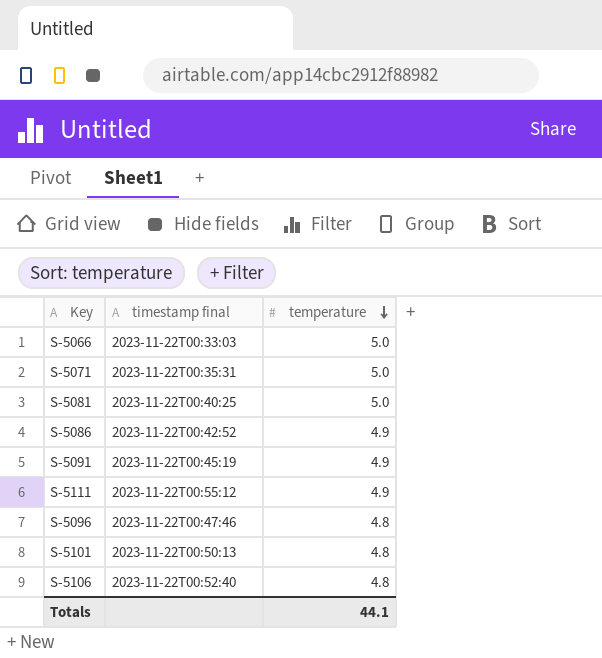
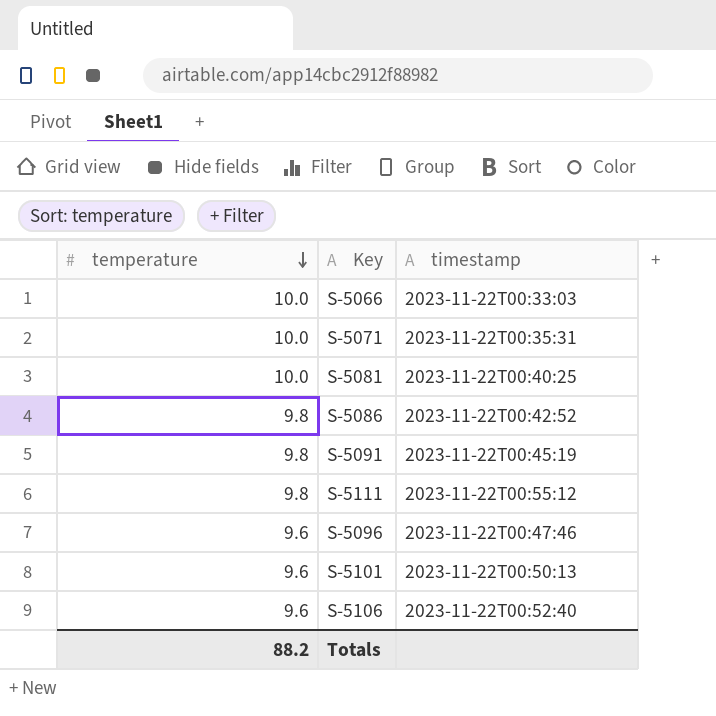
column temperature | position: 3 -> 1
column name: timestamp final -> timestamp
S-5066 | temperature: 5.0 -> 10.0
S-5071 | temperature: 5.0 -> 10.0
S-5081 | temperature: 5.0 -> 10.0
S-5086 | temperature: 4.9 -> 9.8
S-5091 | temperature: 4.9 -> 9.8
S-5111 | temperature: 4.9 -> 9.8
S-5096 | temperature: 4.8 -> 9.6
S-5101 | temperature: 4.8 -> 9.6
S-5106 | temperature: 4.8 -> 9.6
Totals | temperature: 44.1 -> 88.2

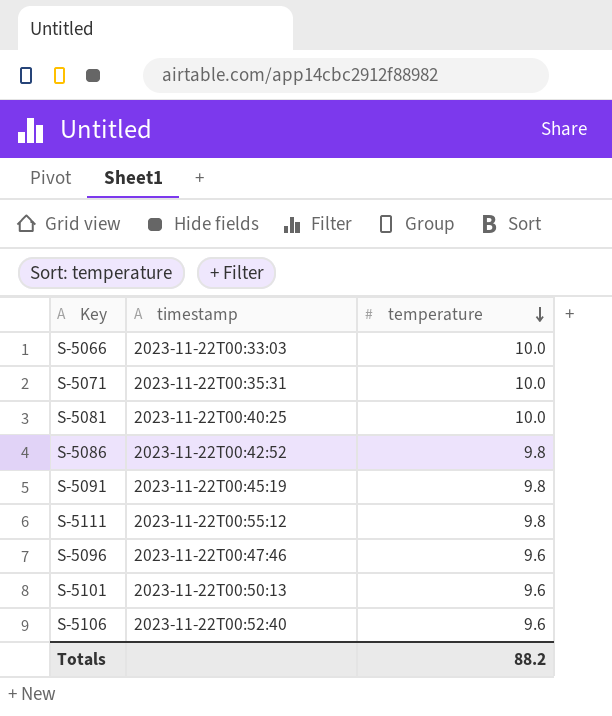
column temperature | position: 1 -> 3

